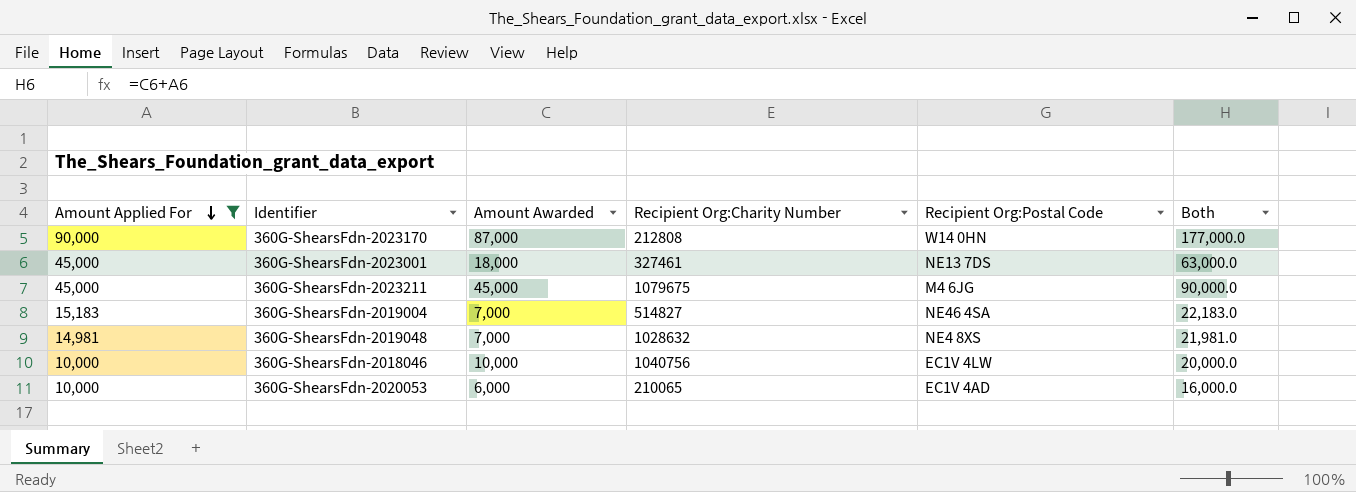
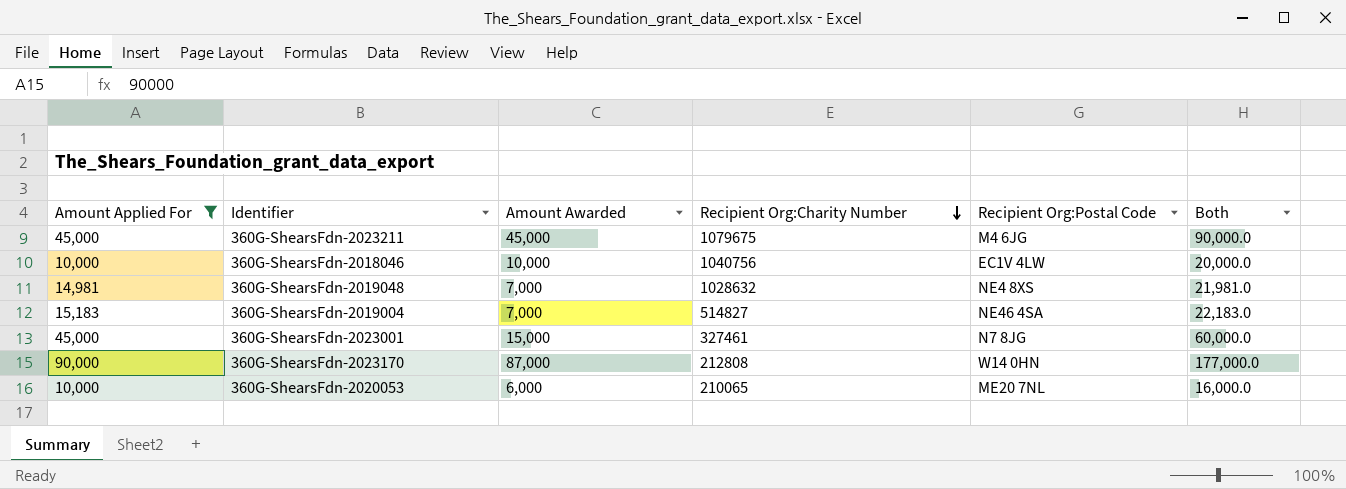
row order: Amount Applied For descending -> Recipient Org:Charity Number descending
360G-ShearsFdn-2023001 | Amount Awarded: 18,000 -> 15,000
360G-ShearsFdn-2023001 | Recipient Org:Postal Code: NE13 7DS -> N7 8JG
360G-ShearsFdn-2023001 | Both: 63,000.0 -> 60,000.0
360G-ShearsFdn-2020053 | Recipient Org:Postal Code: EC1V 4AD -> ME20 7NL

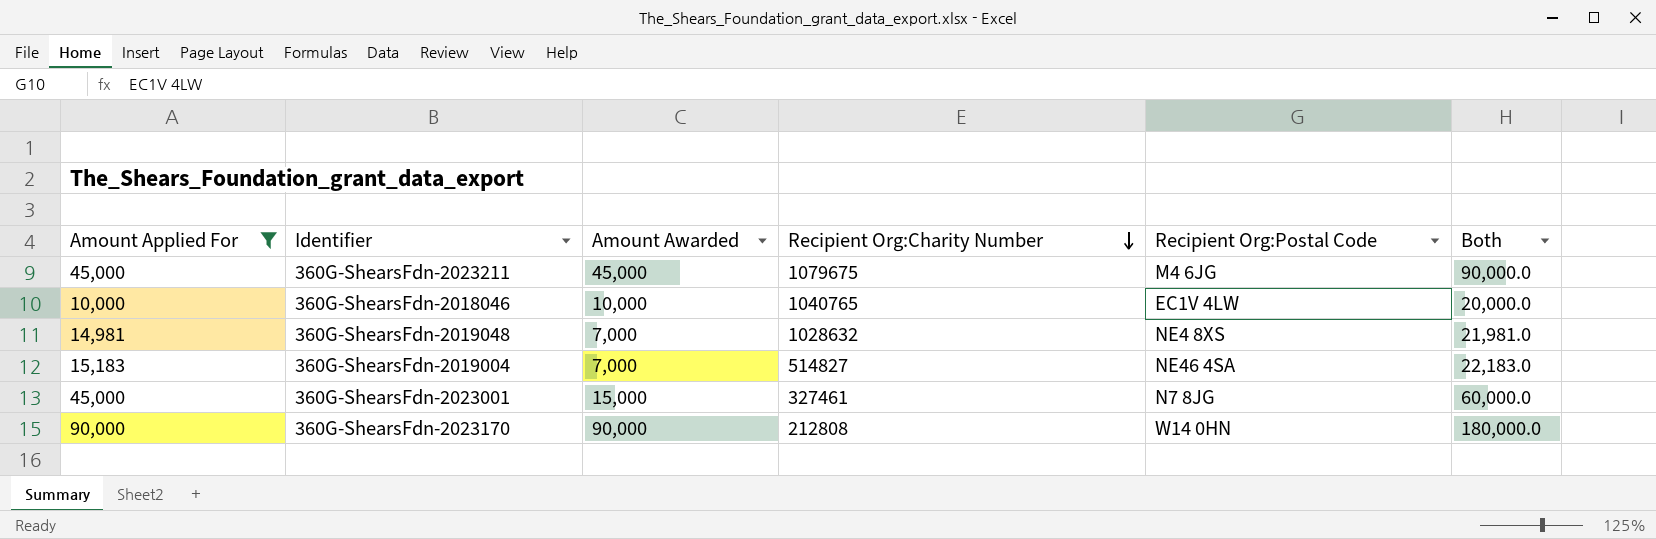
row 360G-ShearsFdn-2020053: 10,000 | 6,000 | 210065 | ME20 7NL | 16,000.0 -> none
360G-ShearsFdn-2018046 | Recipient Org:Charity Number: 1040756 -> 1040765
360G-ShearsFdn-2023170 | Amount Awarded: 87,000 -> 90,000
360G-ShearsFdn-2023170 | Both: 177,000.0 -> 180,000.0

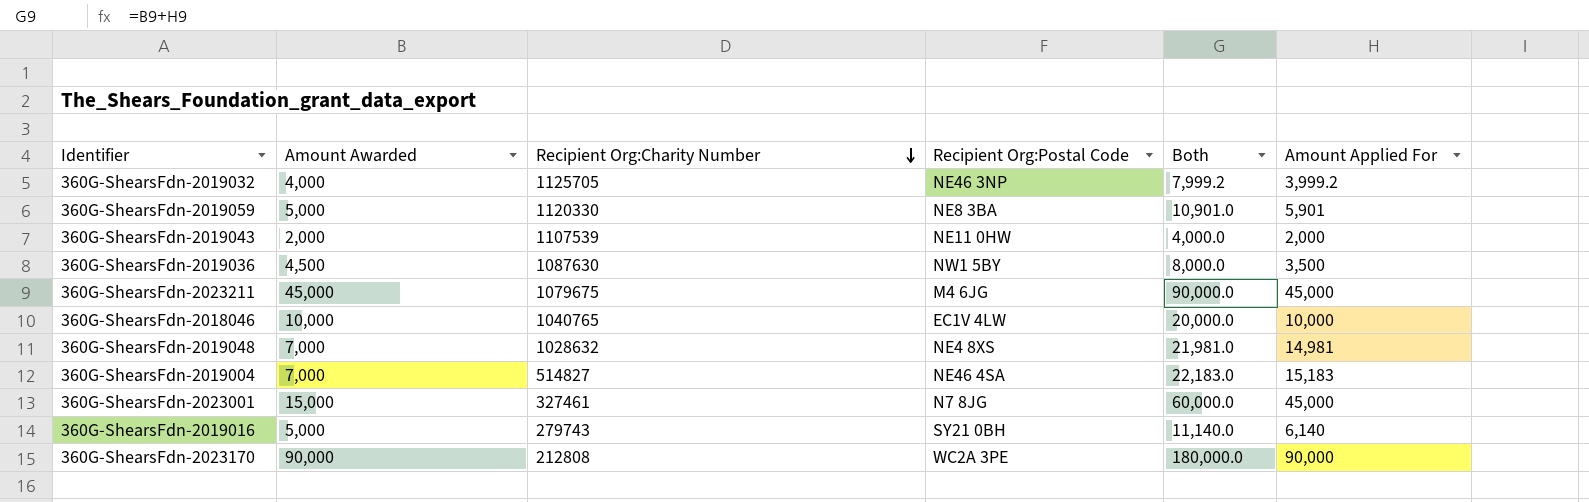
filter: Amount Applied For >= 10,000 -> none
column Amount Applied For | position: 1 -> 6
360G-ShearsFdn-2023170 | Recipient Org:Postal Code: W14 0HN -> WC2A 3PE

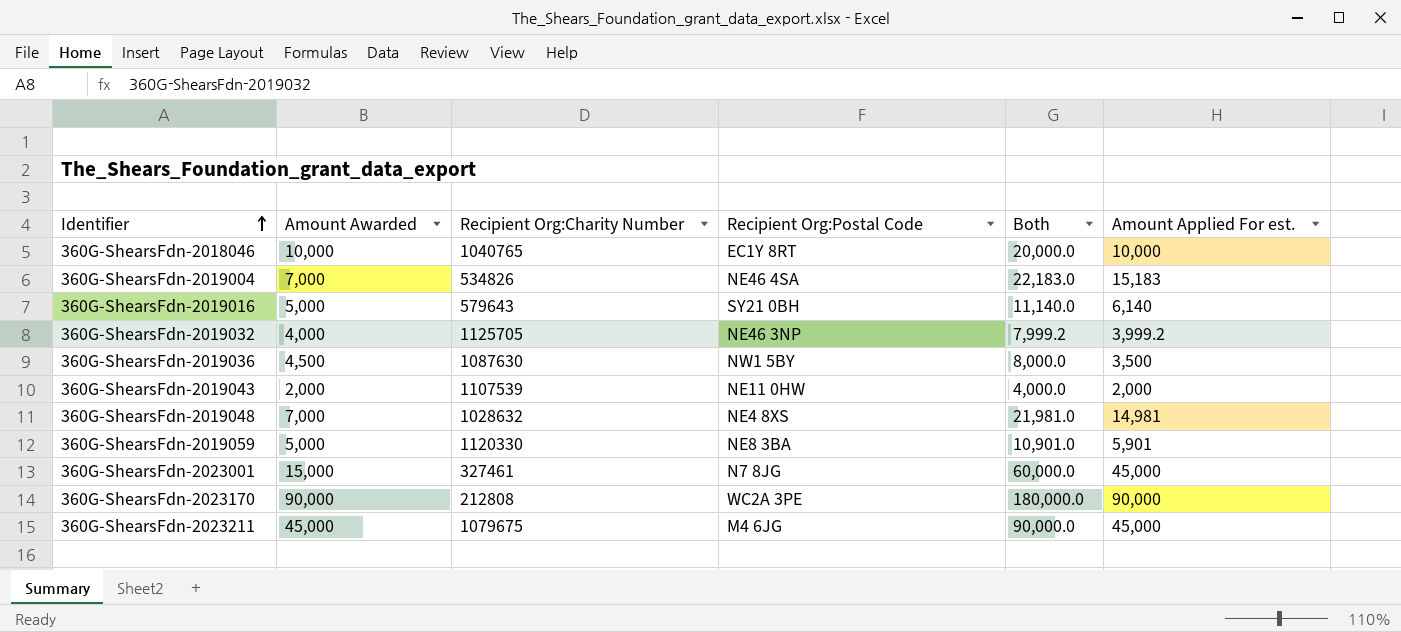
row order: Recipient Org:Charity Number descending -> Identifier ascending
column name: Amount Applied For -> Amount Applied For est.
360G-ShearsFdn-2018046 | Recipient Org:Postal Code: EC1V 4LW -> EC1Y 8RT
360G-ShearsFdn-2019004 | Recipient Org:Charity Number: 514827 -> 534826
360G-ShearsFdn-2019016 | Recipient Org:Charity Number: 279743 -> 579643

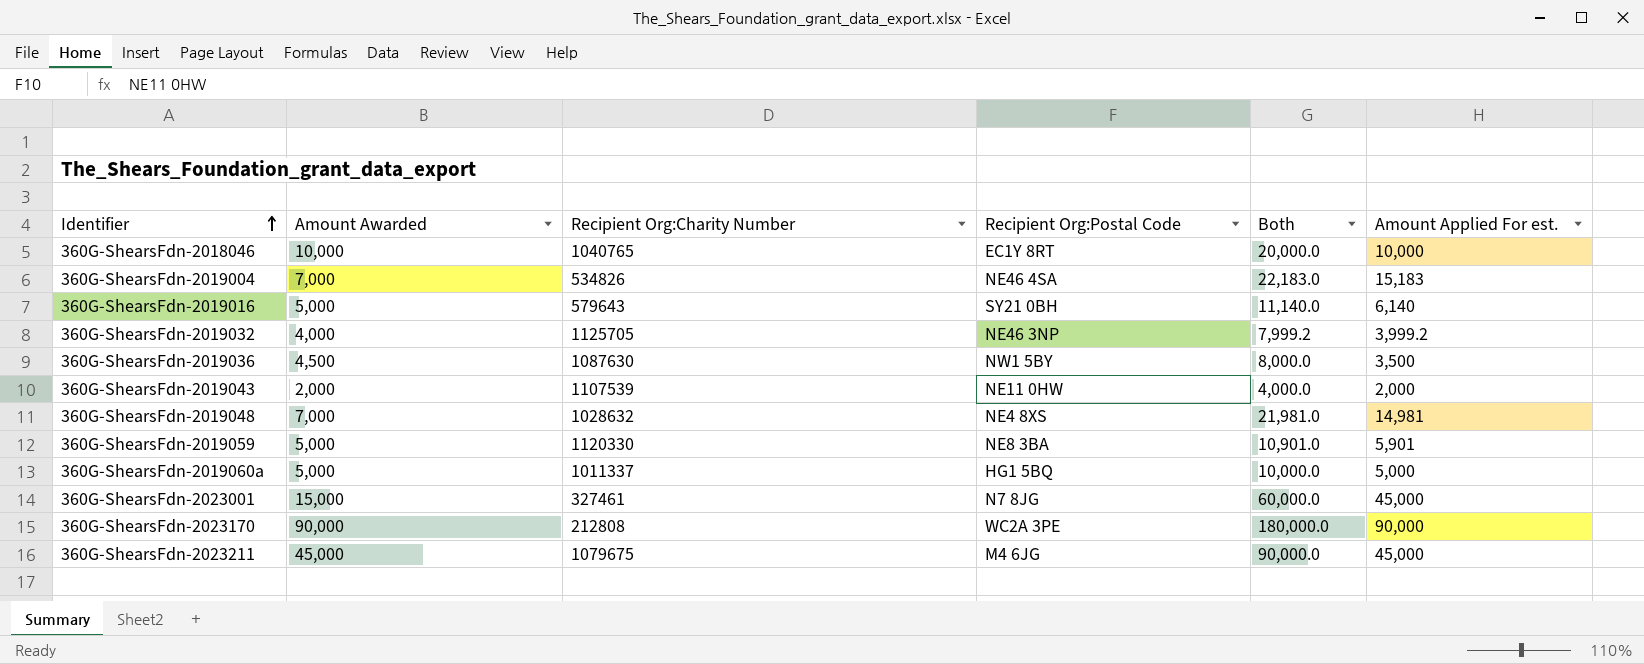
row 360G-ShearsFdn-2019060a: none -> 5,000 | 1011337 | HG1 5BQ | 10,000.0 | 5,000

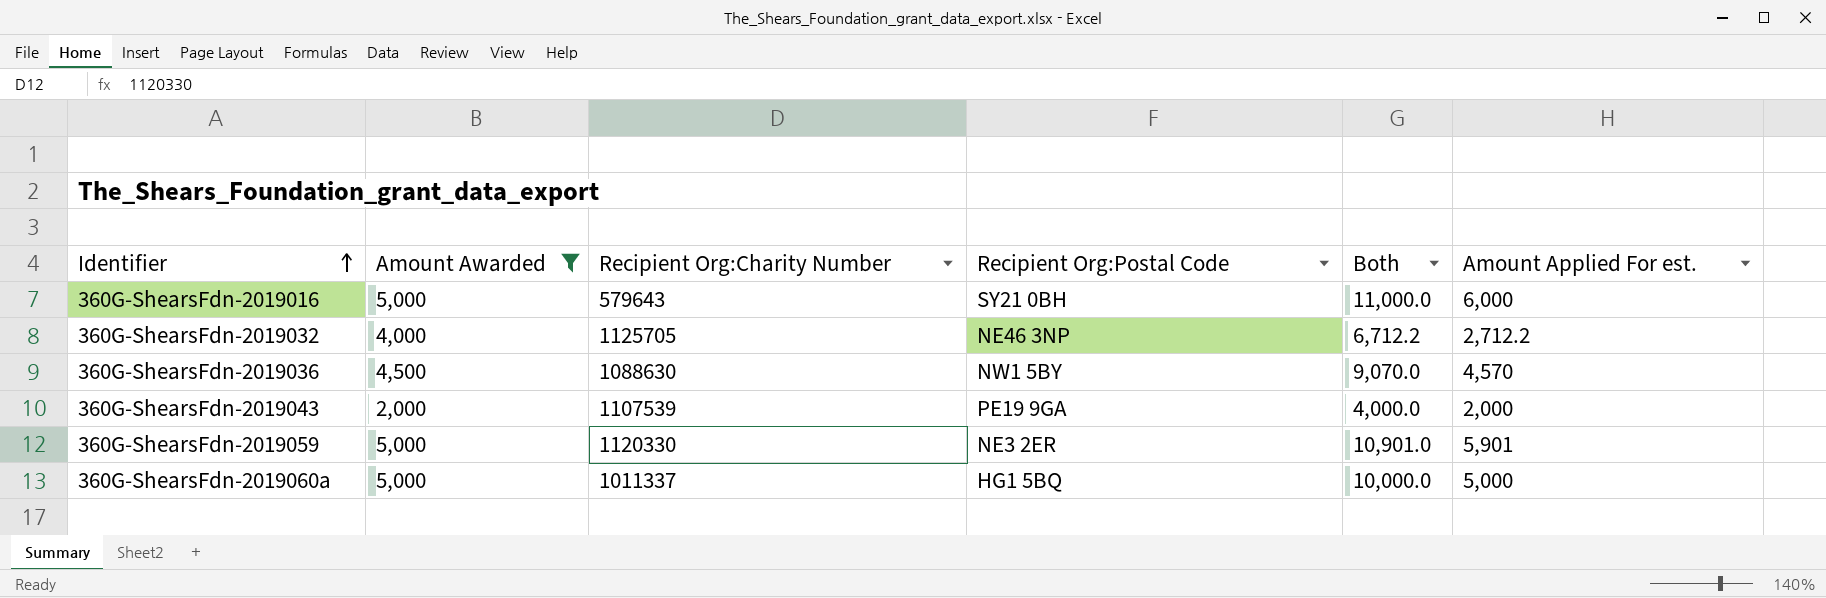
filter: none -> Amount Awarded <= 5,000
360G-ShearsFdn-2019016 | Both: 11,140.0 -> 11,000.0
360G-ShearsFdn-2019016 | Amount Applied For est.: 6,140 -> 6,000
360G-ShearsFdn-2019032 | Both: 7,999.2 -> 6,712.2
360G-ShearsFdn-2019032 | Amount Applied For est.: 3,999.2 -> 2,712.2
360G-ShearsFdn-2019036 | Recipient Org:Charity Number: 1087630 -> 1088630
360G-ShearsFdn-2019036 | Both: 8,000.0 -> 9,070.0
360G-ShearsFdn-2019036 | Amount Applied For est.: 3,500 -> 4,570
360G-ShearsFdn-2019043 | Recipient Org:Postal Code: NE11 0HW -> PE19 9GA
360G-ShearsFdn-2019059 | Recipient Org:Postal Code: NE8 3BA -> NE3 2ER

